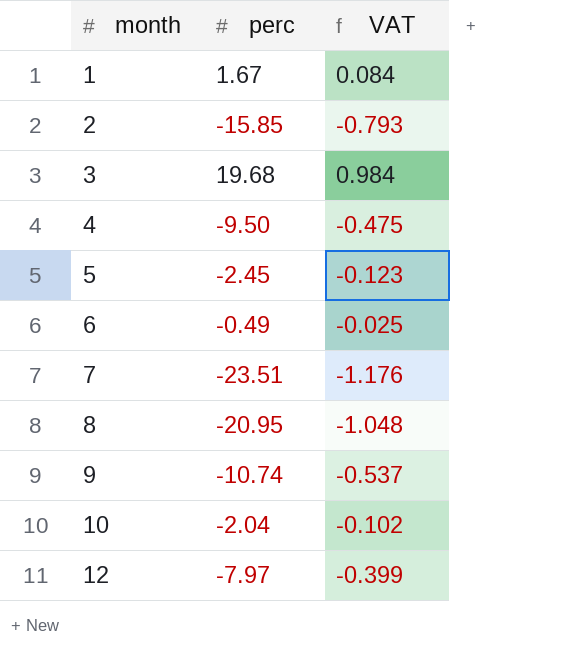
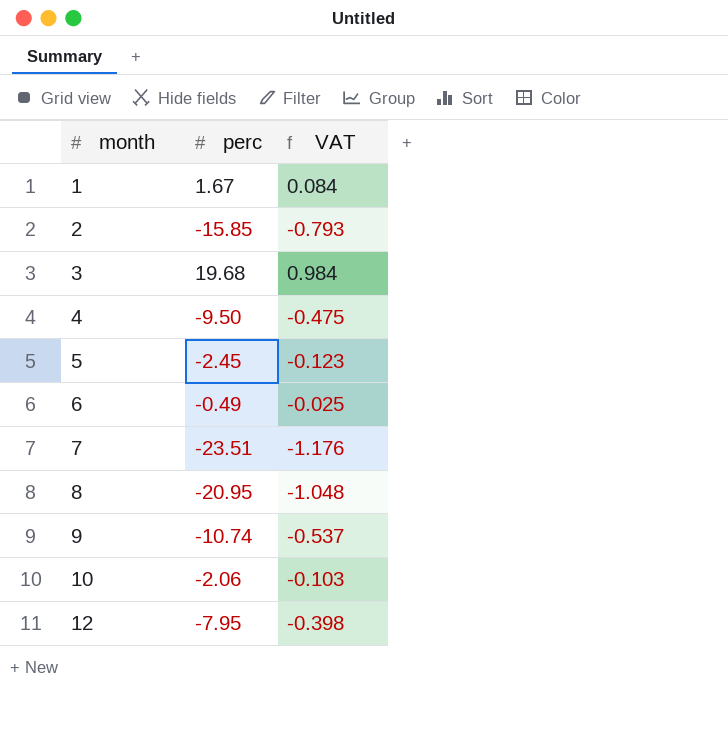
10 | perc: -2.04 -> -2.06
10 | VAT: -0.102 -> -0.103
12 | perc: -7.97 -> -7.95
12 | VAT: -0.399 -> -0.398

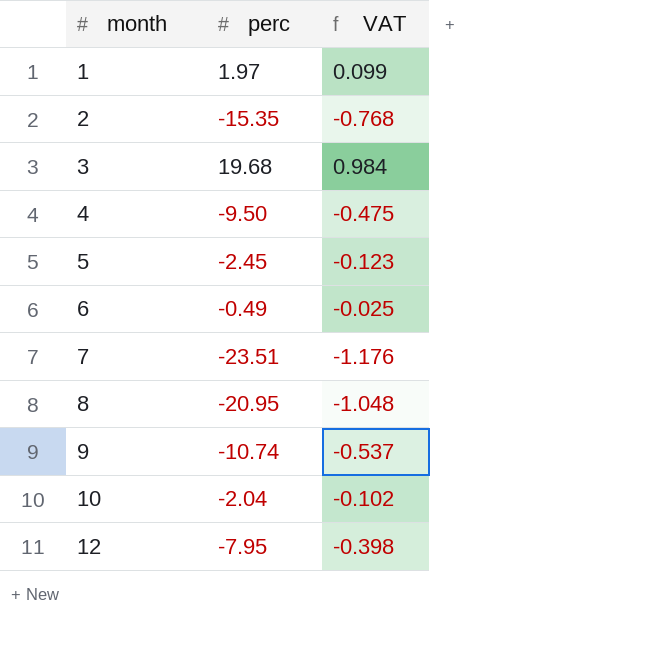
1 | perc: 1.67 -> 1.97
1 | VAT: 0.084 -> 0.099
2 | perc: -15.85 -> -15.35
2 | VAT: -0.793 -> -0.768
10 | perc: -2.06 -> -2.04
10 | VAT: -0.103 -> -0.102

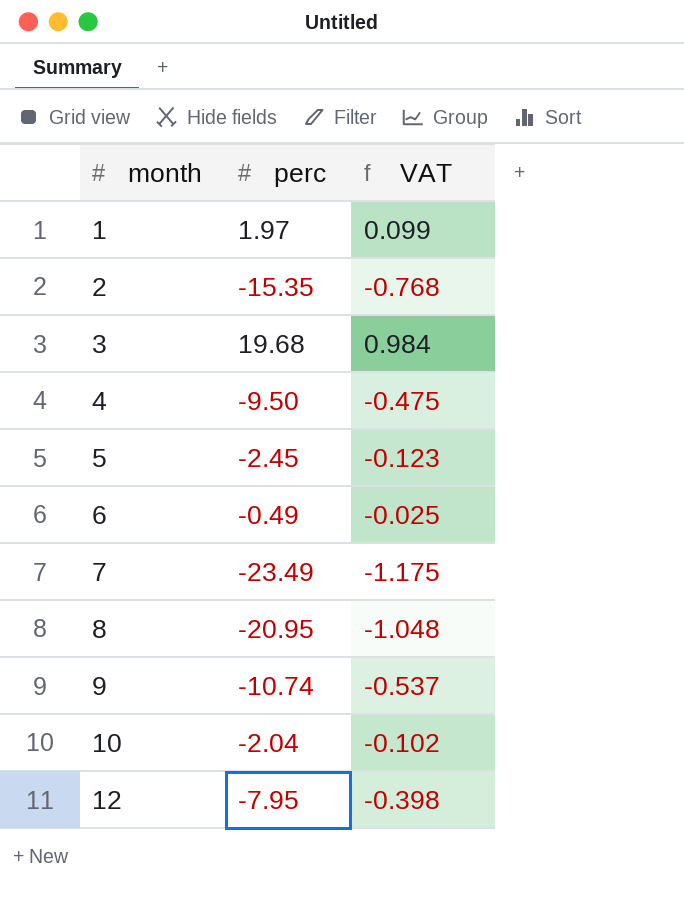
7 | perc: -23.51 -> -23.49
7 | VAT: -1.176 -> -1.175

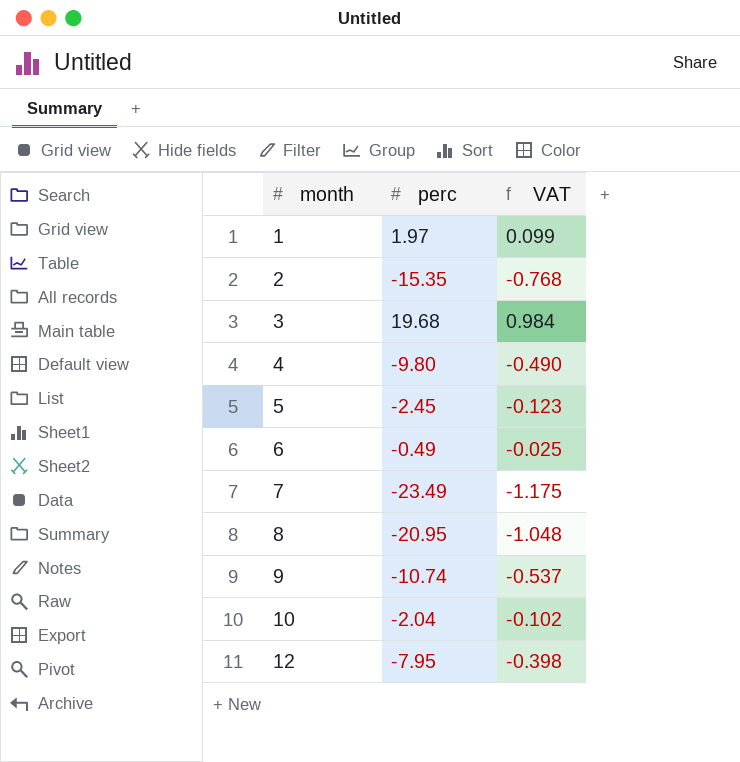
4 | perc: -9.50 -> -9.80
4 | VAT: -0.475 -> -0.490

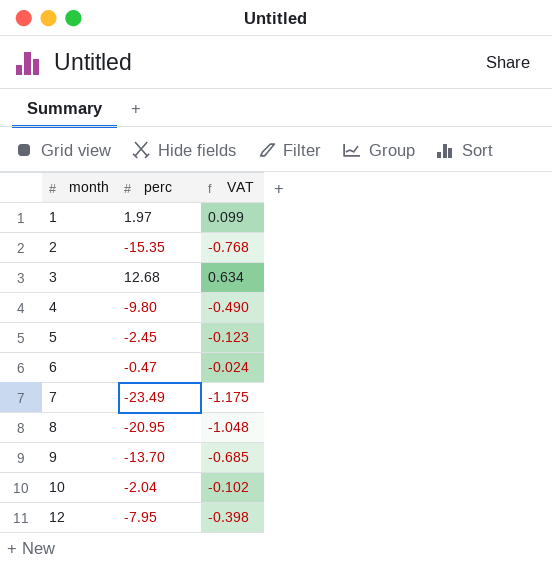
3 | perc: 19.68 -> 12.68
3 | VAT: 0.984 -> 0.634
6 | perc: -0.49 -> -0.47
6 | VAT: -0.025 -> -0.024
9 | perc: -10.74 -> -13.70
9 | VAT: -0.537 -> -0.685

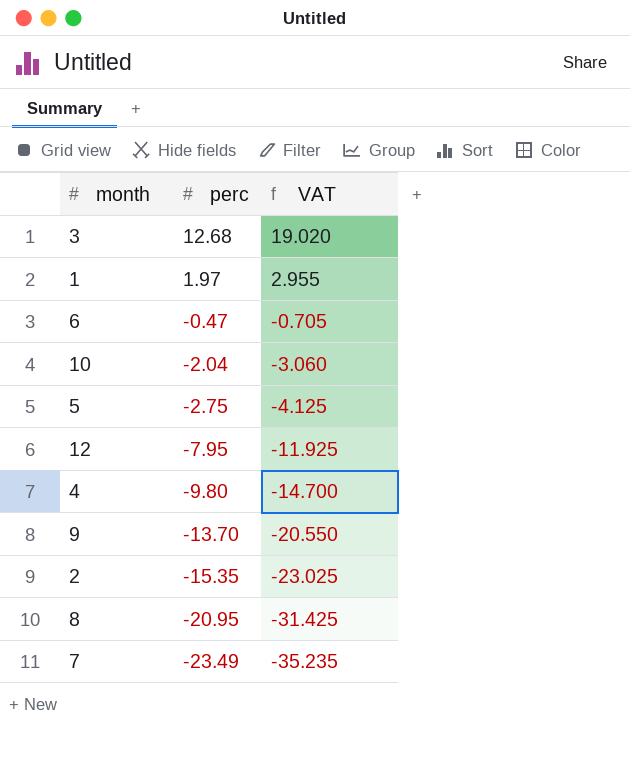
row order: month ascending -> perc descending
column VAT | formula: [perc] * 0.05 -> [perc] * 1.5
5 | perc: -2.45 -> -2.75

